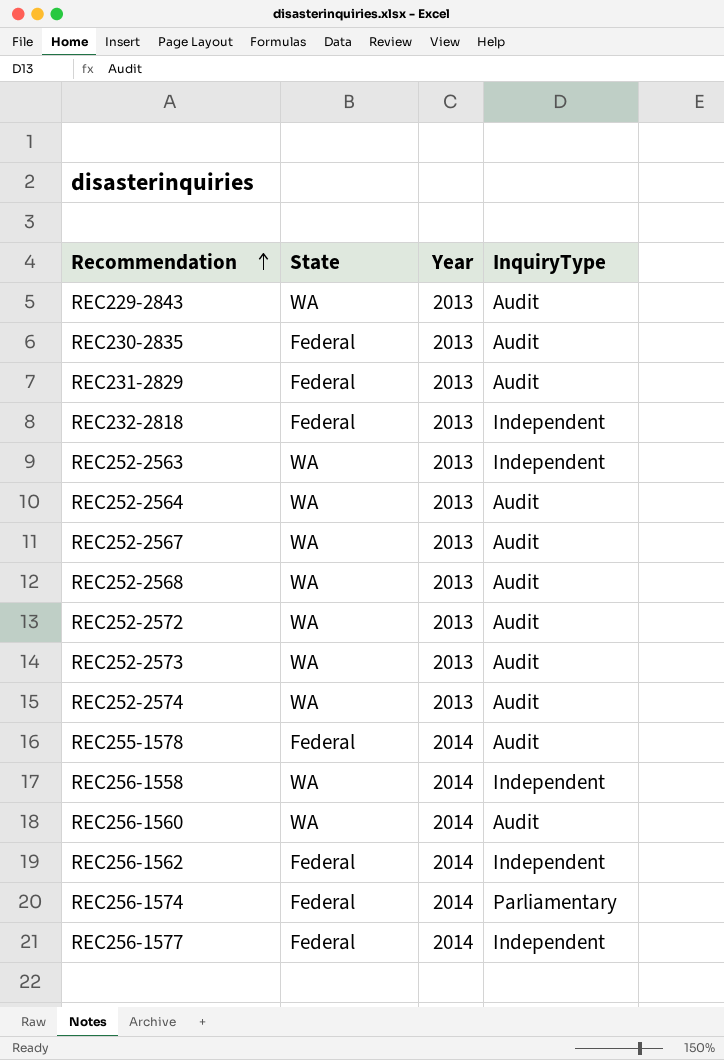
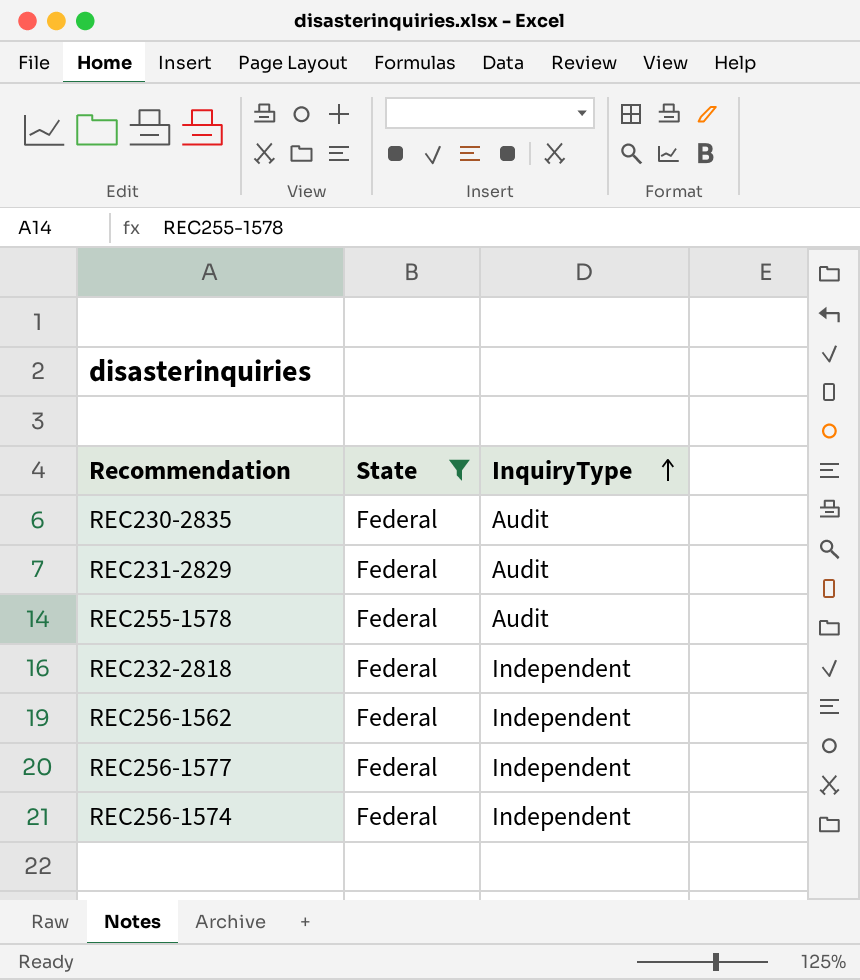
filter: none -> State = Federal
row order: Recommendation ascending -> InquiryType ascending
column Year | position: 3 -> none
REC256-1574 | InquiryType: Parliamentary -> Independent

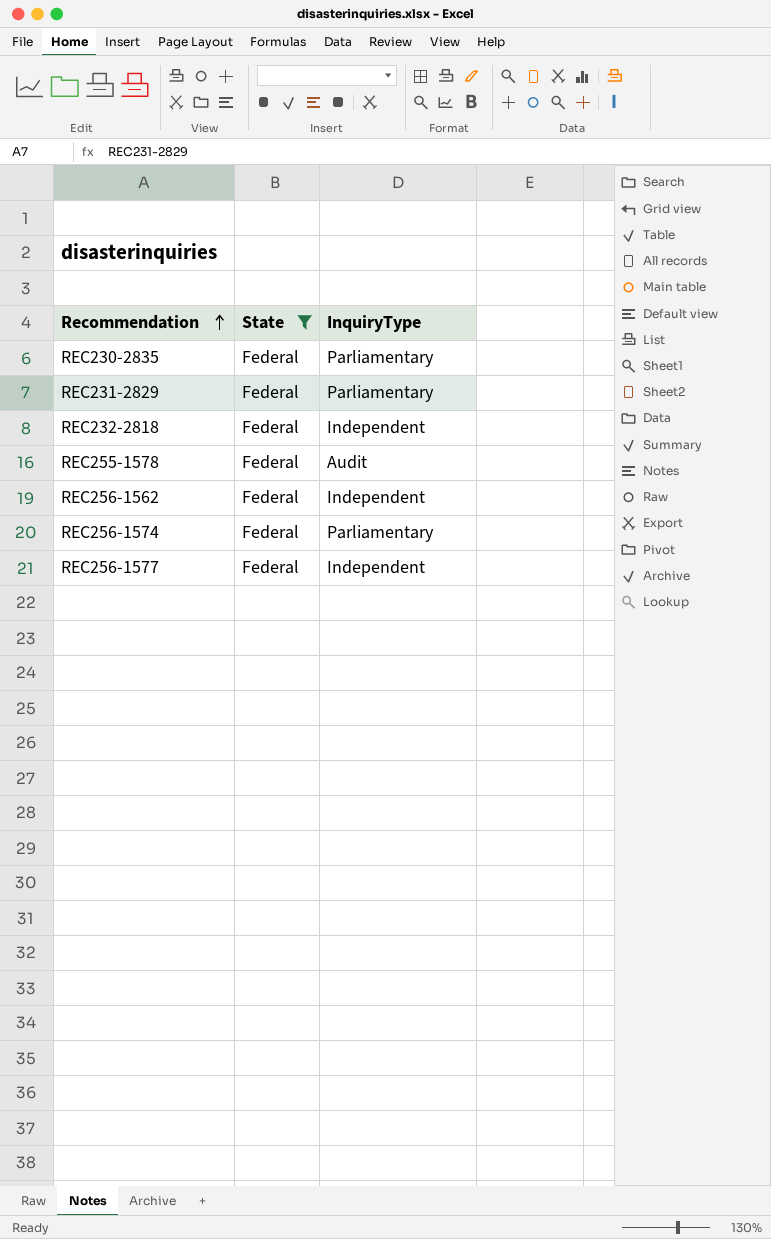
row order: InquiryType ascending -> Recommendation ascending
REC230-2835 | InquiryType: Audit -> Parliamentary
REC231-2829 | InquiryType: Audit -> Parliamentary
REC256-1574 | InquiryType: Independent -> Parliamentary

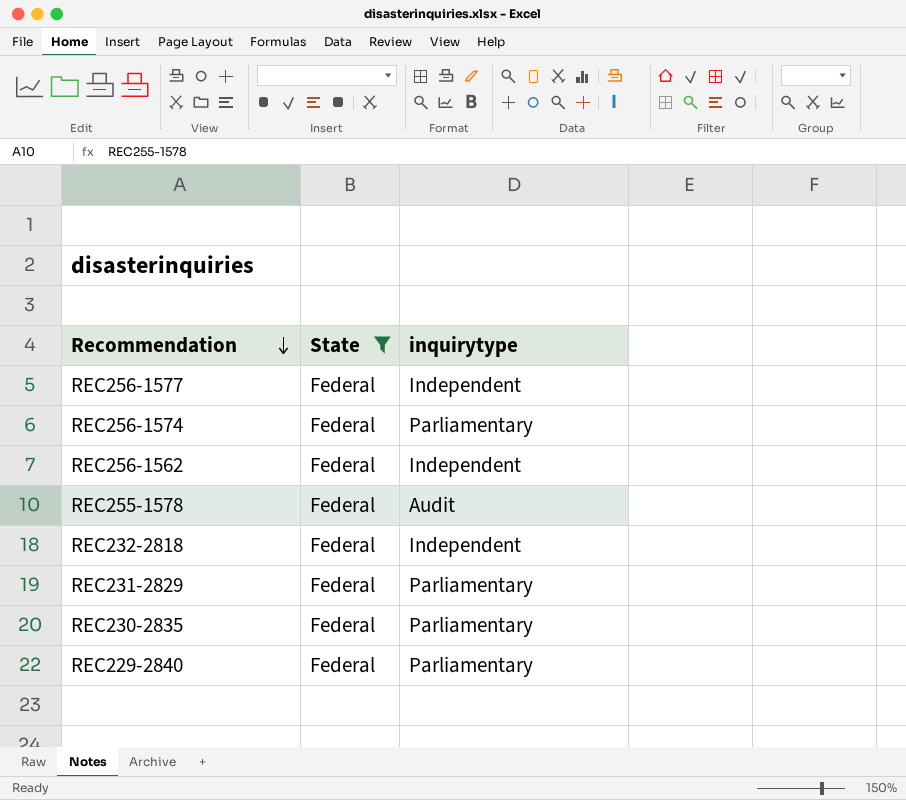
row order: Recommendation ascending -> Recommendation descending
column name: InquiryType -> inquirytype
row REC229-2840: none -> Federal | Parliamentary

